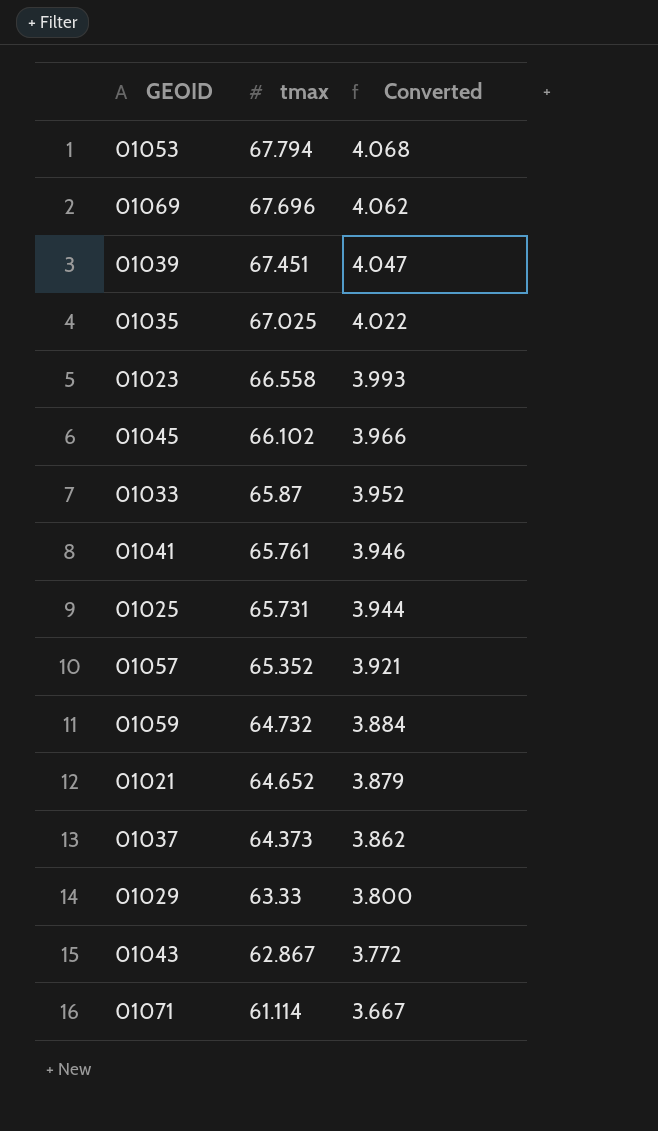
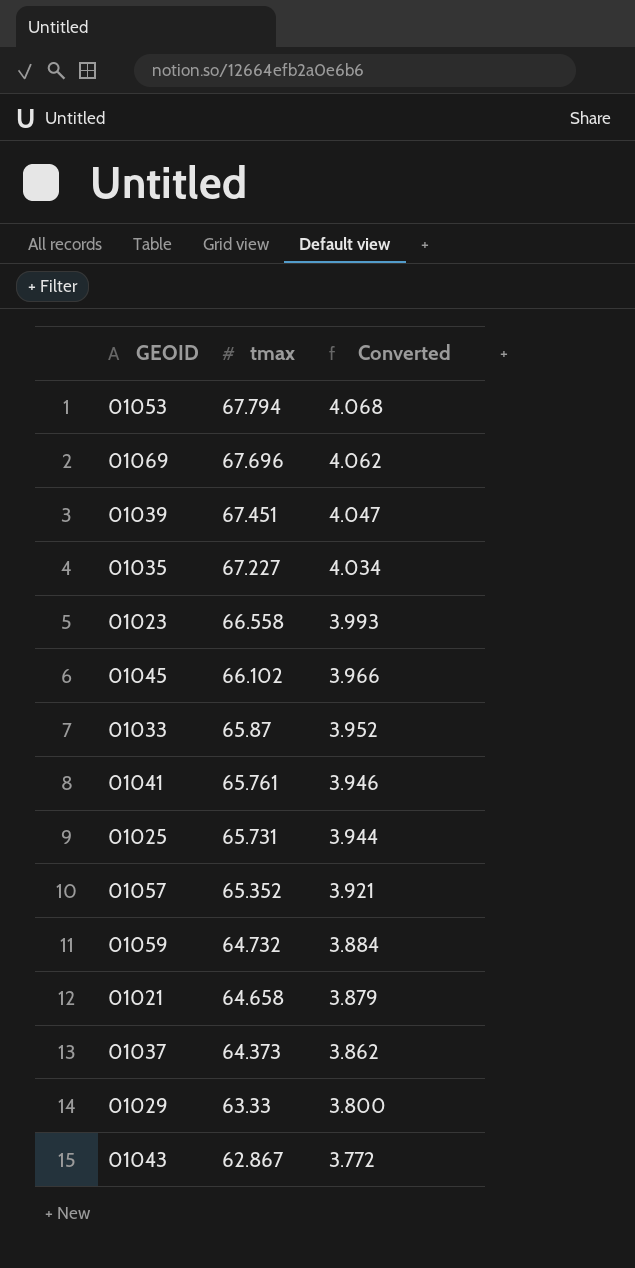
row 01071: 61.114 | 3.667 -> none
01035 | tmax: 67.025 -> 67.227
01035 | Converted: 4.022 -> 4.034
01021 | tmax: 64.652 -> 64.658

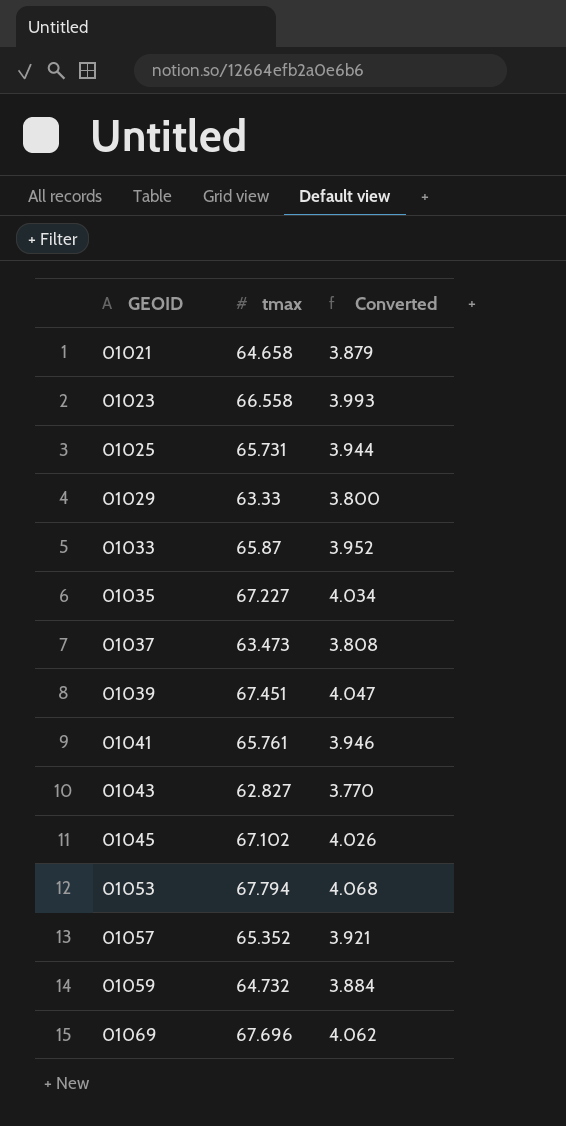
row order: tmax descending -> GEOID ascending
01037 | tmax: 64.373 -> 63.473
01037 | Converted: 3.862 -> 3.808
01043 | tmax: 62.867 -> 62.827
01043 | Converted: 3.772 -> 3.770
01045 | tmax: 66.102 -> 67.102
01045 | Converted: 3.966 -> 4.026

